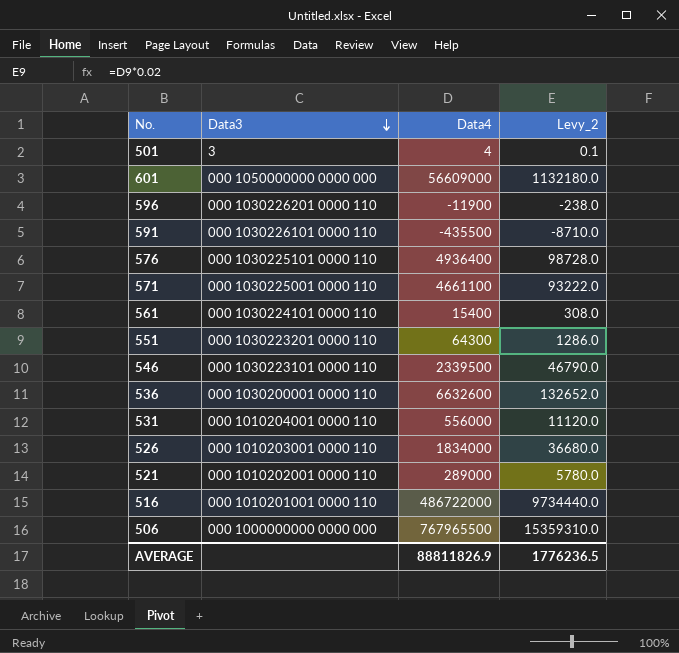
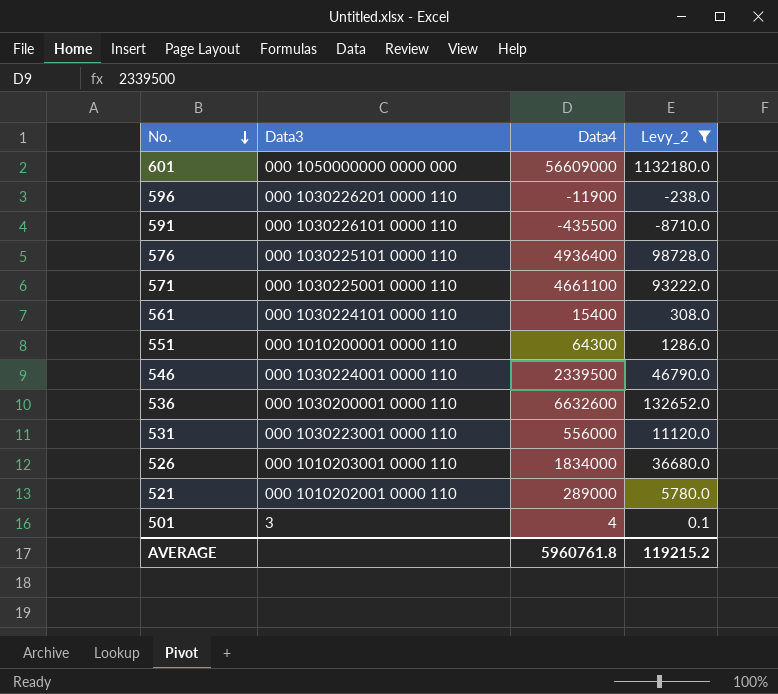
filter: none -> Levy_2 <= 1132180.0
row order: Data3 descending -> No. descending
551 | Data3: 000 1030223201 0000 110 -> 000 1010200001 0000 110
546 | Data3: 000 1030223101 0000 110 -> 000 1030224001 0000 110
531 | Data3: 000 1010204001 0000 110 -> 000 1030223001 0000 110
AVERAGE | Data4: 88811826.9 -> 5960761.8
AVERAGE | Levy_2: 1776236.5 -> 119215.2

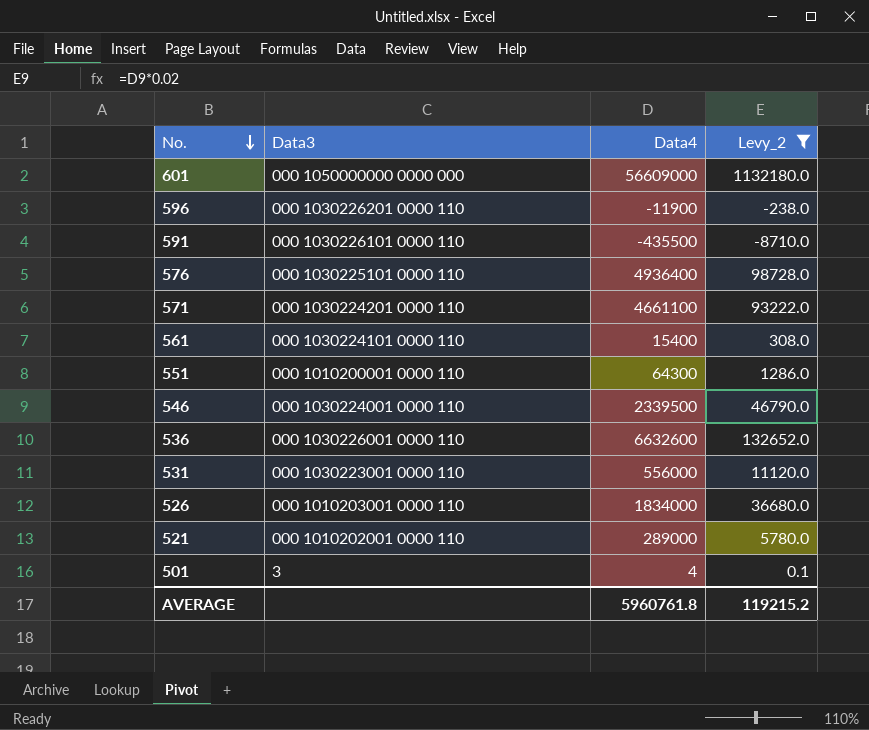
571 | Data3: 000 1030225001 0000 110 -> 000 1030224201 0000 110
536 | Data3: 000 1030200001 0000 110 -> 000 1030226001 0000 110

